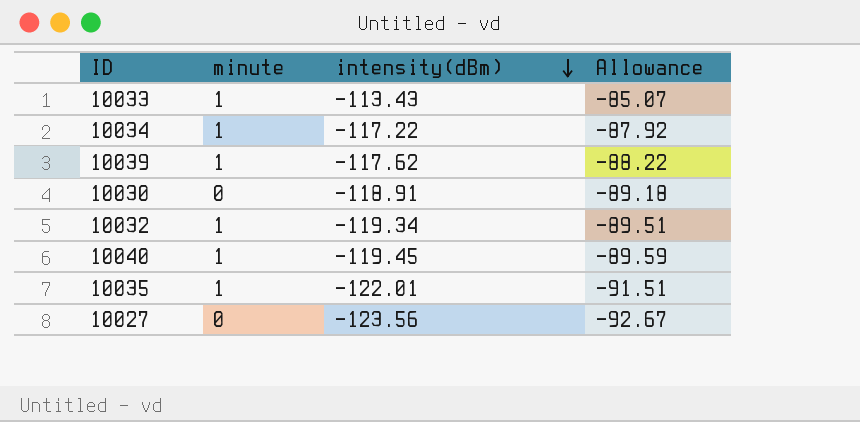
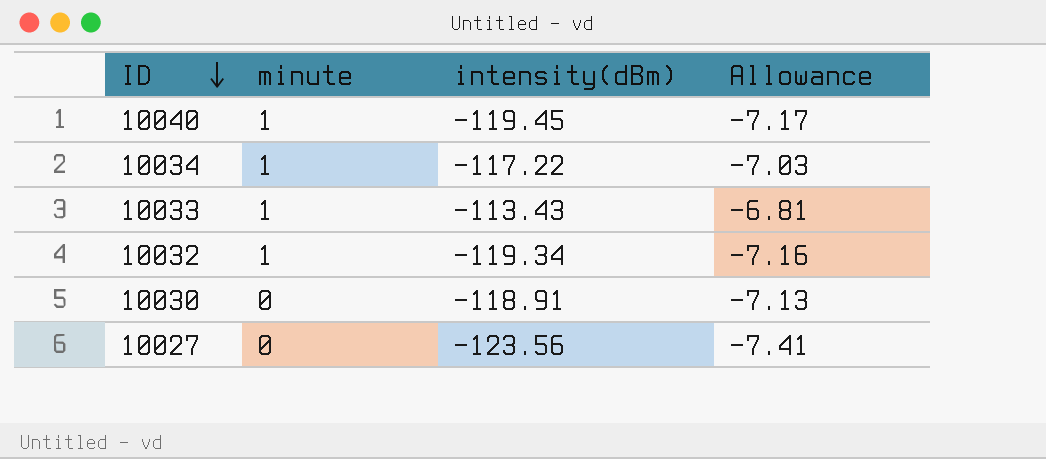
row order: intensity(dBm) descending -> ID descending
column Allowance | formula: [intensity(dBm)] * 0.75 -> [intensity(dBm)] * 0.06
row 10039: 1 | -117.62 | -88.22 -> none
row 10035: 1 | -122.01 | -91.51 -> none

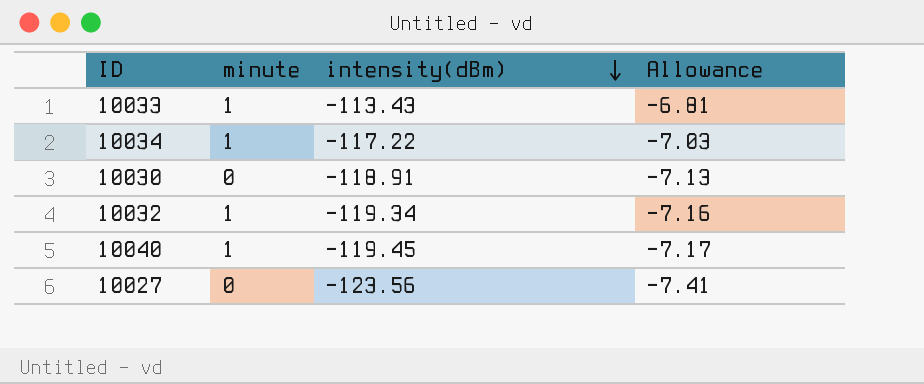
row order: ID descending -> intensity(dBm) descending

